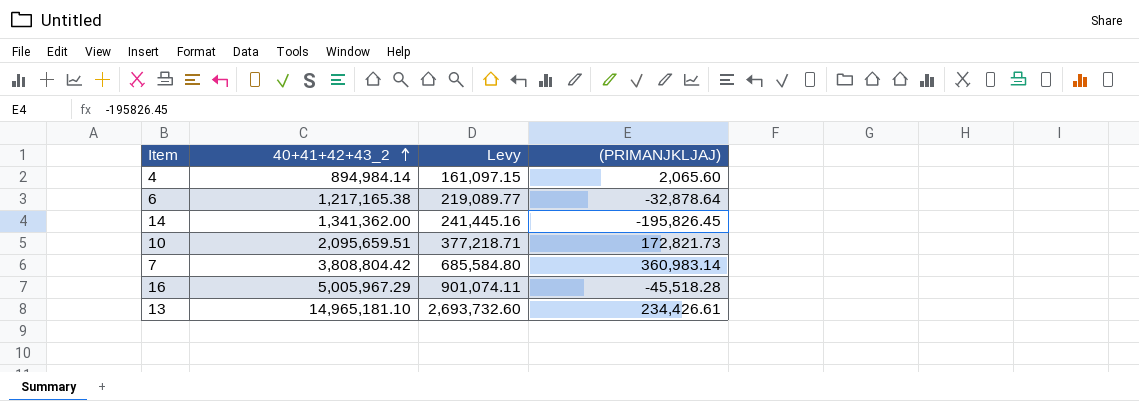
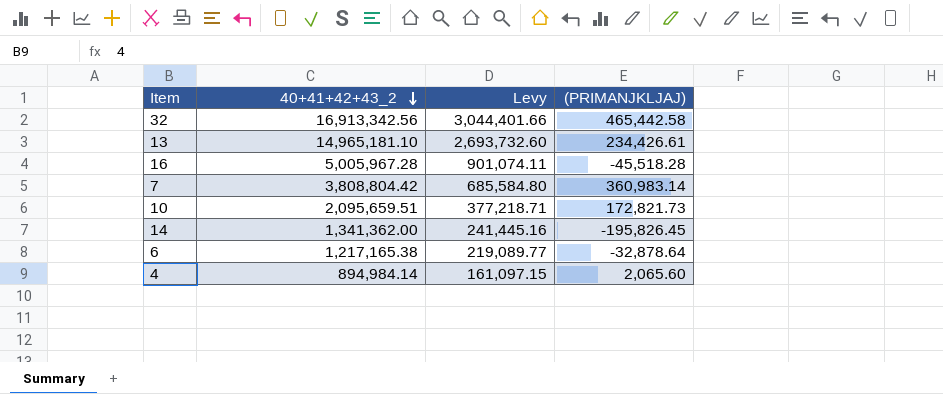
row order: 40+41+42+43_2 ascending -> 40+41+42+43_2 descending
row 32: none -> 16,913,342.56 | 3,044,401.66 | 465,442.58
16 | 40+41+42+43_2: 5,005,967.29 -> 5,005,967.28

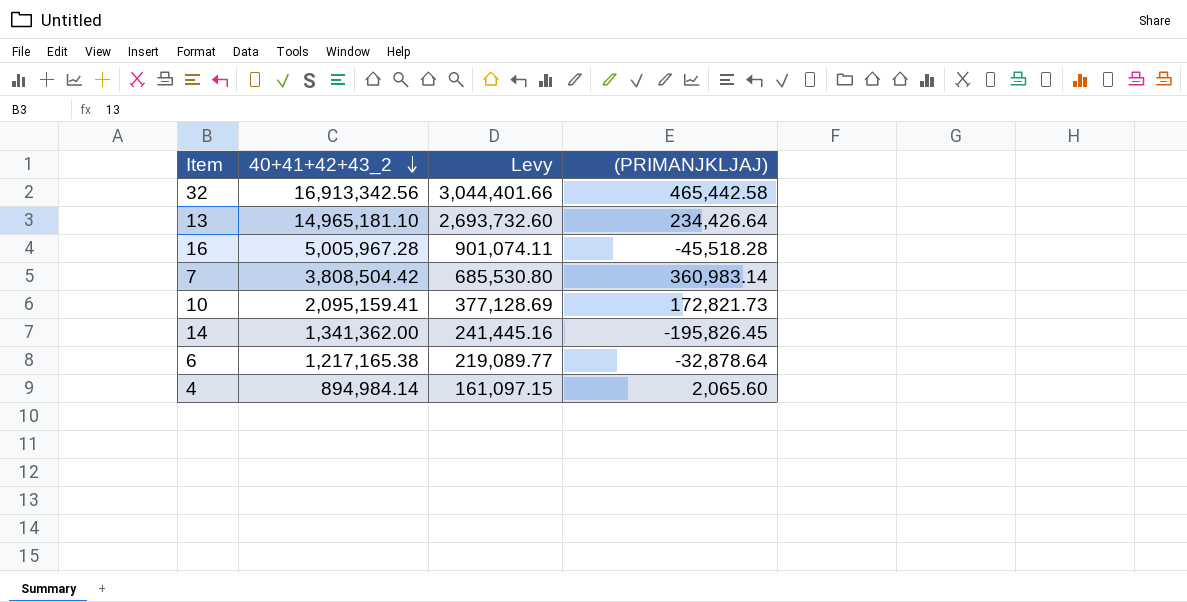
13 | (PRIMANJKLJAJ): 234,426.61 -> 234,426.64
7 | 40+41+42+43_2: 3,808,804.42 -> 3,808,504.42
7 | Levy: 685,584.80 -> 685,530.80
10 | 40+41+42+43_2: 2,095,659.51 -> 2,095,159.41
10 | Levy: 377,218.71 -> 377,128.69

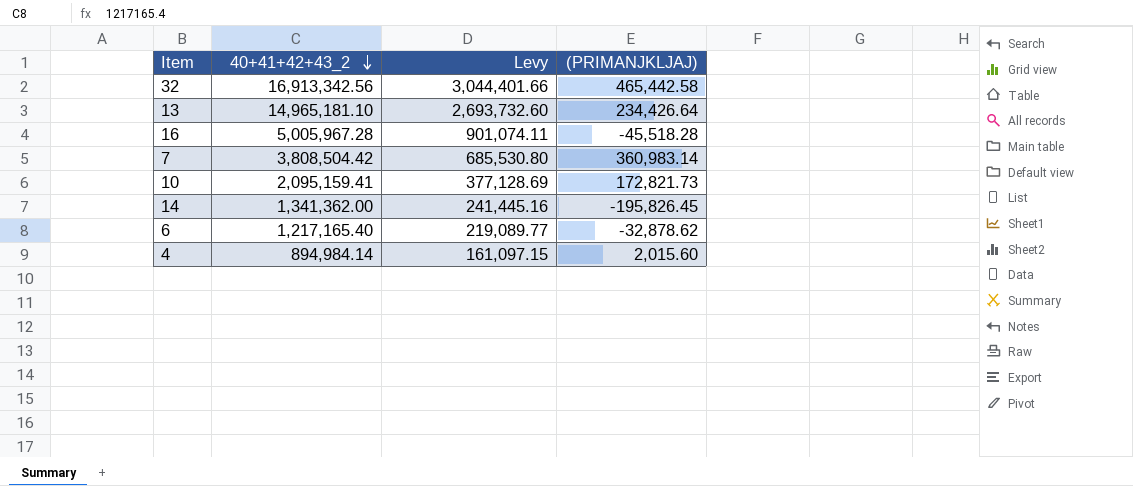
6 | 40+41+42+43_2: 1,217,165.38 -> 1,217,165.40
6 | (PRIMANJKLJAJ): -32,878.64 -> -32,878.62
4 | (PRIMANJKLJAJ): 2,065.60 -> 2,015.60

